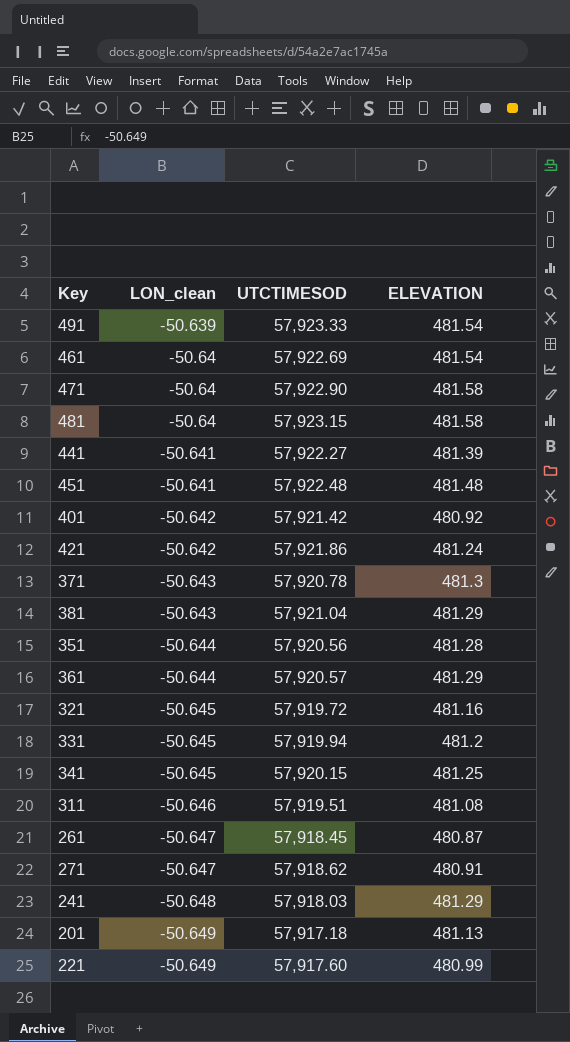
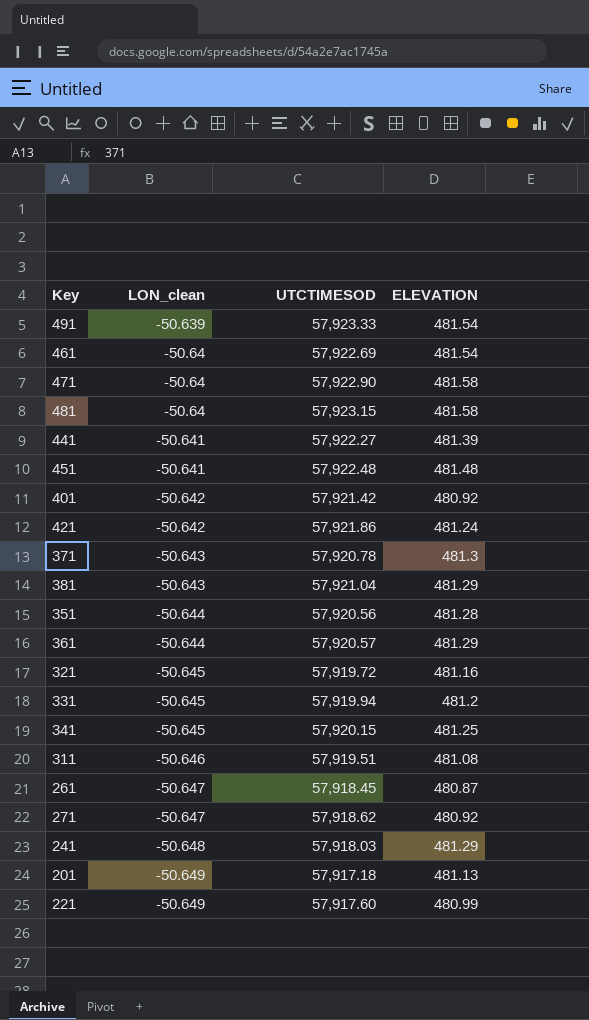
271 | ELEVATION: 480.91 -> 480.92

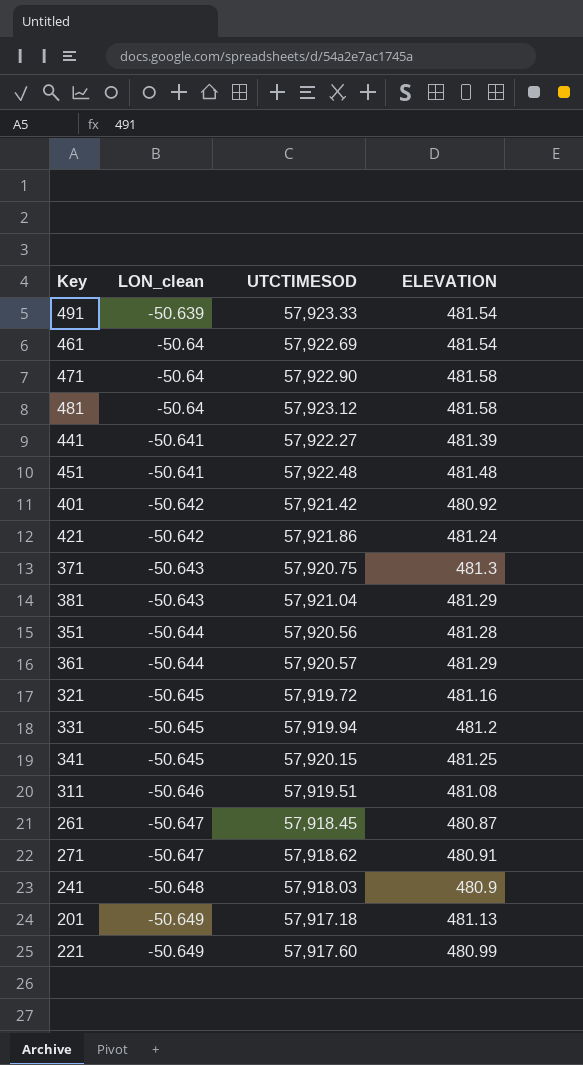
481 | UTCTIMESOD: 57,923.15 -> 57,923.12
371 | UTCTIMESOD: 57,920.78 -> 57,920.75
271 | ELEVATION: 480.92 -> 480.91
241 | ELEVATION: 481.29 -> 480.9

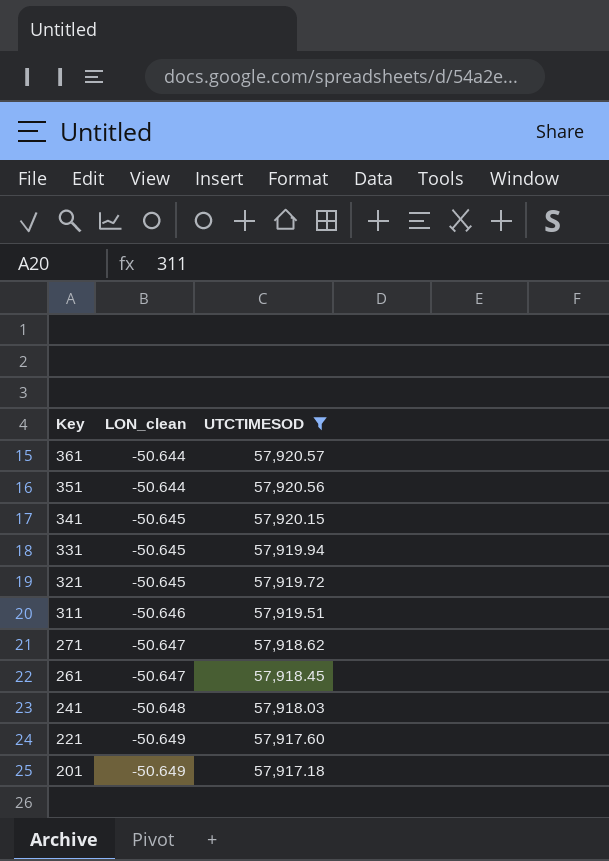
filter: none -> UTCTIMESOD <= 57,920.57
row order: LON_clean descending -> Key descending
column ELEVATION | position: 4 -> none

